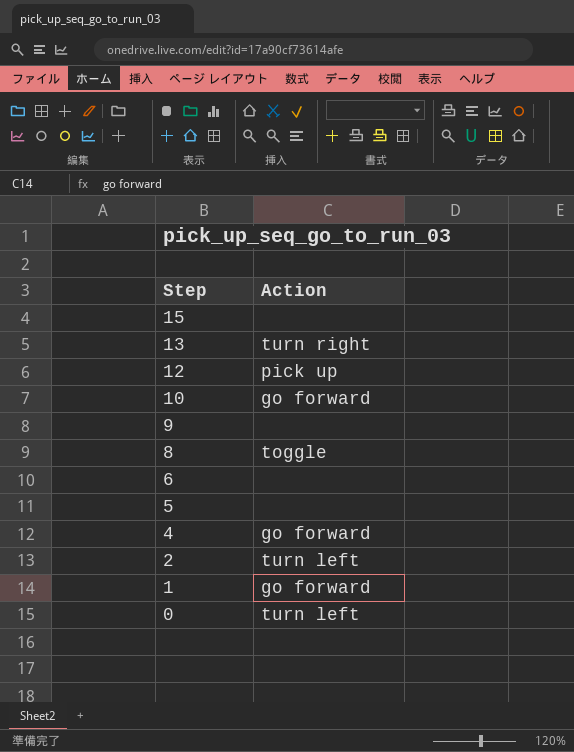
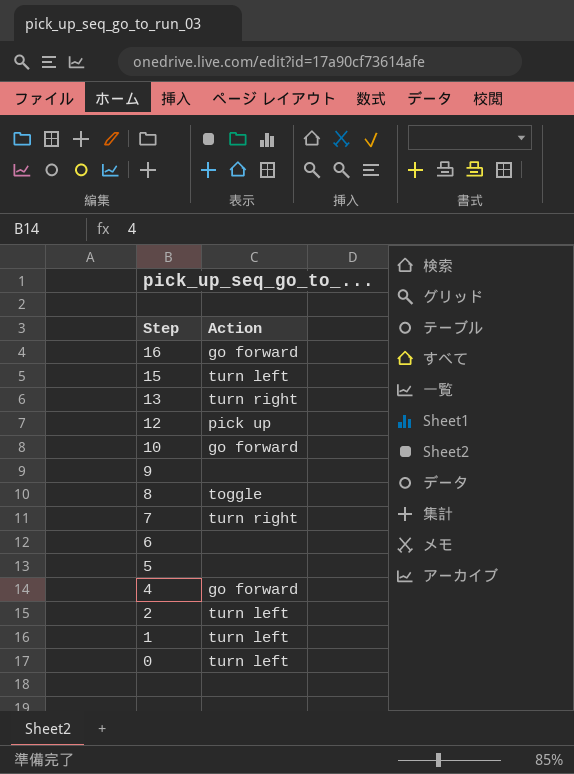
row 16: none -> go forward
15 | Action: none -> turn left
row 7: none -> turn right
1 | Action: go forward -> turn left

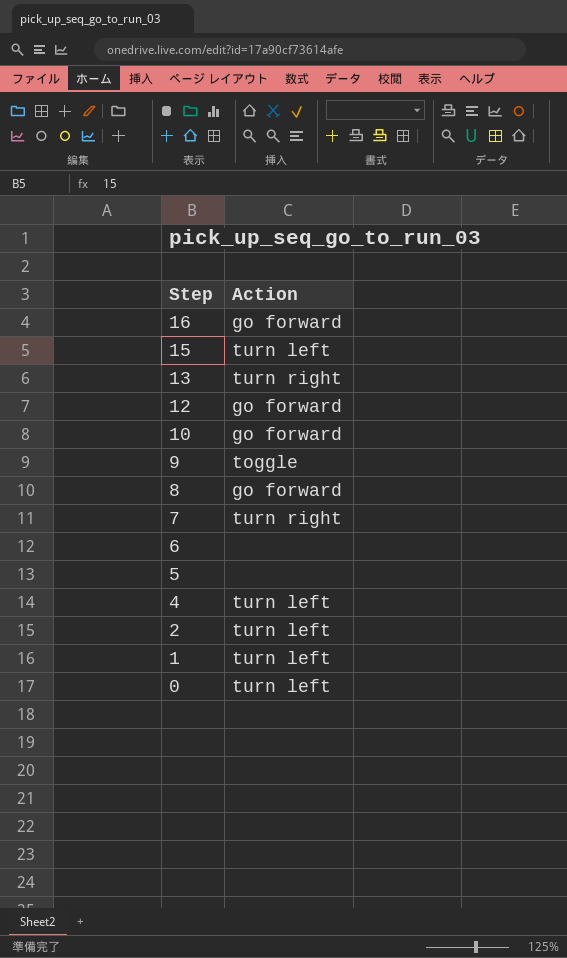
12 | Action: pick up -> go forward
9 | Action: none -> toggle
8 | Action: toggle -> go forward
4 | Action: go forward -> turn left

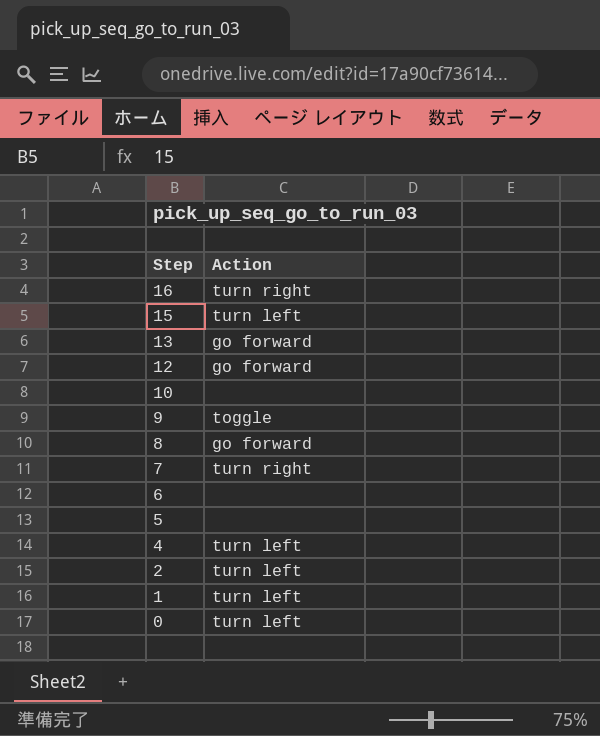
16 | Action: go forward -> turn right
13 | Action: turn right -> go forward
10 | Action: go forward -> none

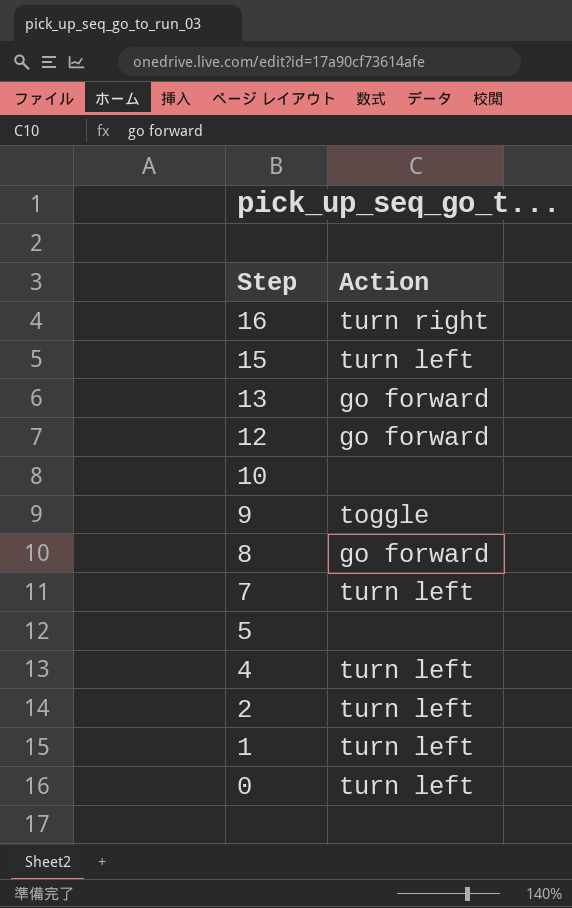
row 6: none -> none
7 | Action: turn right -> turn left

